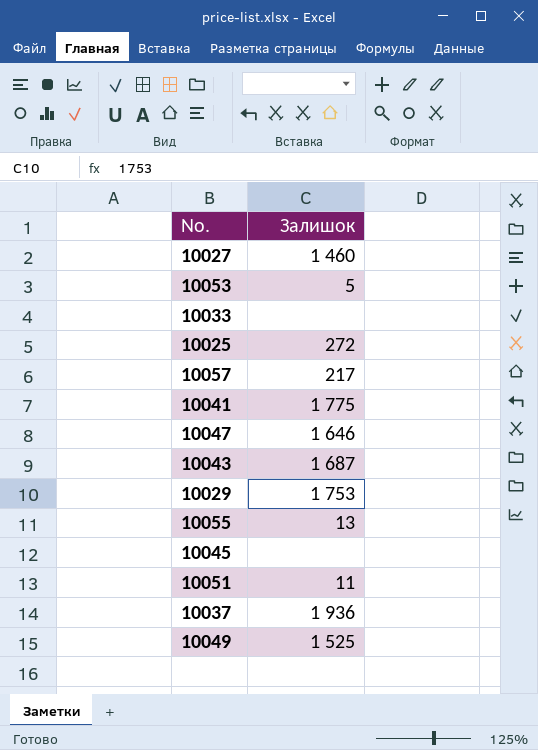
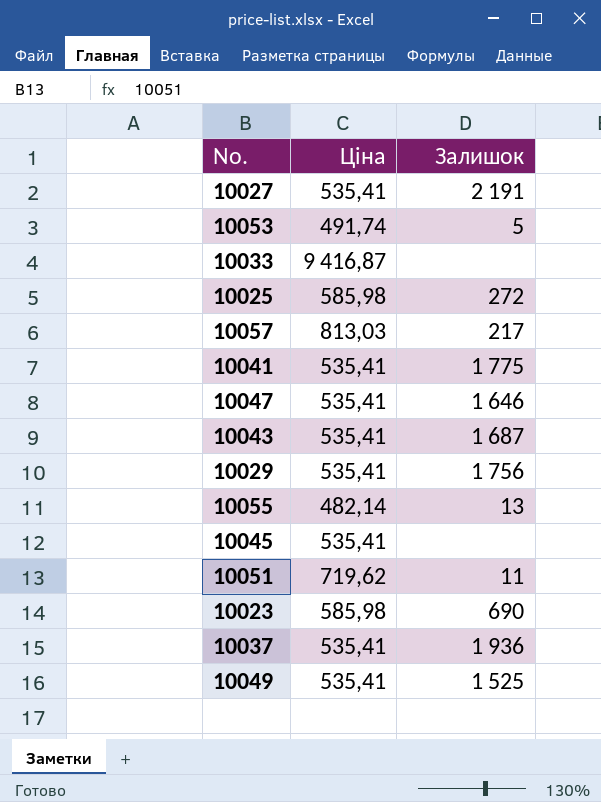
column Ціна | position: none -> 2
10027 | Залишок: 1 460 -> 2 191
10029 | Залишок: 1 753 -> 1 756
row 10023: none -> 585,98 | 690

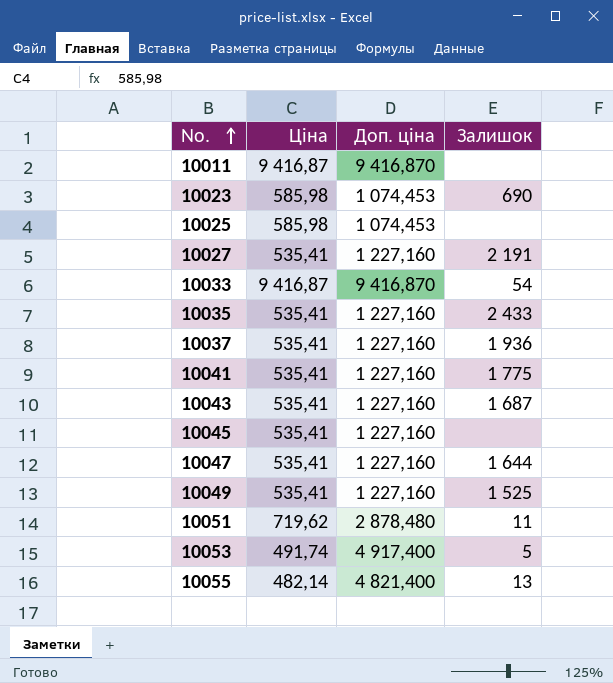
row order: none -> No. ascending
column Доп. ціна | position: none -> 3
row 10057: 813,03 | 217 -> none
row 10029: 535,41 | 1 756 -> none
row 10011: none -> 9 416,87 | 9 416,870 | none
10025 | Залишок: 272 -> none
10033 | Залишок: none -> 54
row 10035: none -> 535,41 | 1 227,160 | 2 433
10047 | Залишок: 1 646 -> 1 644

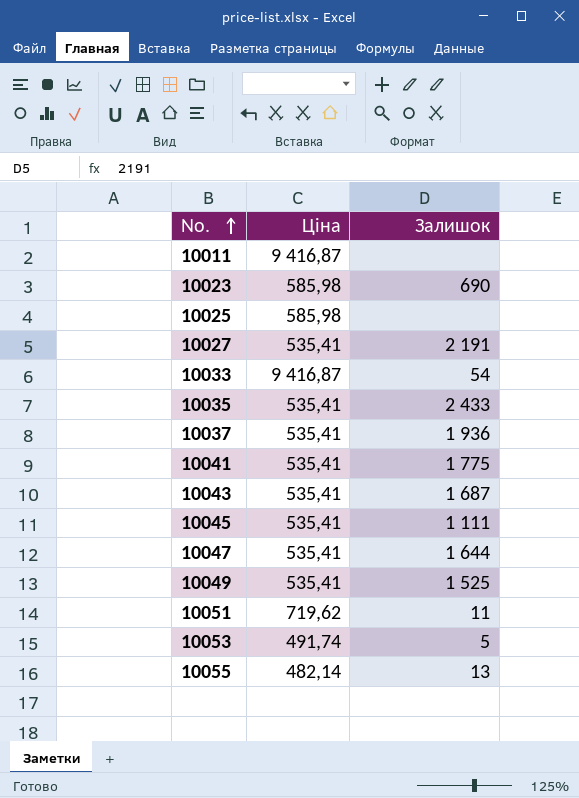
column Доп. ціна | position: 3 -> none
10045 | Залишок: none -> 1 111

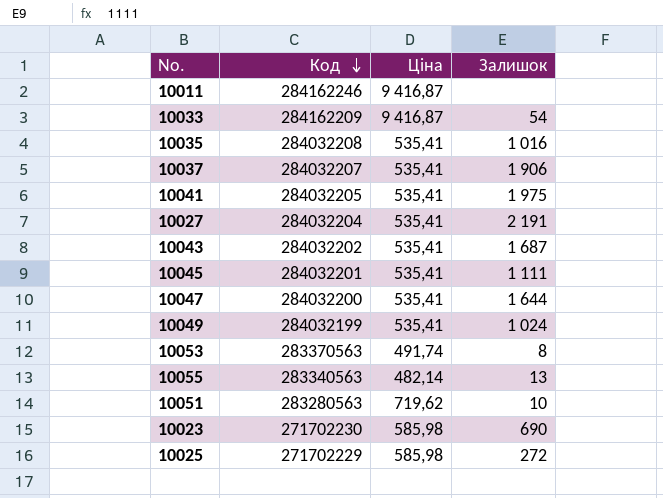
row order: No. ascending -> Код descending
column Код | position: none -> 2
10035 | Залишок: 2 433 -> 1 016
10037 | Залишок: 1 936 -> 1 906
10041 | Залишок: 1 775 -> 1 975
10049 | Залишок: 1 525 -> 1 024
10053 | Залишок: 5 -> 8
10051 | Залишок: 11 -> 10
10025 | Залишок: none -> 272

